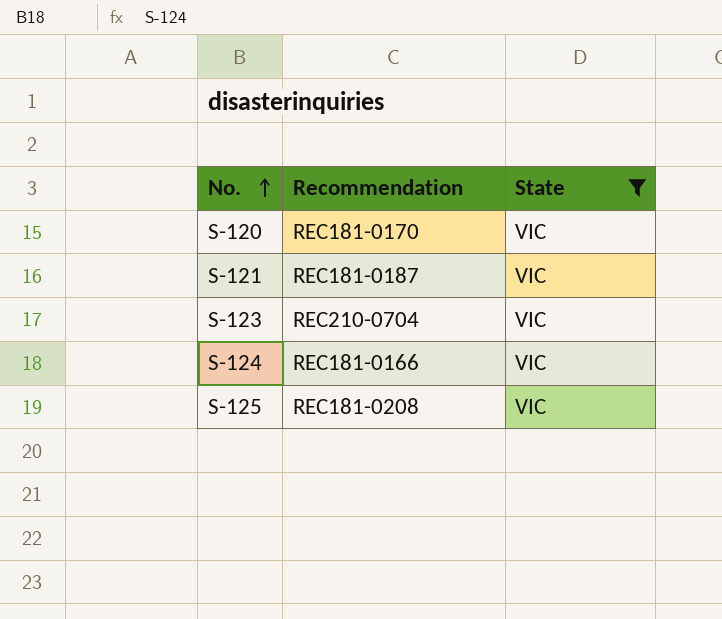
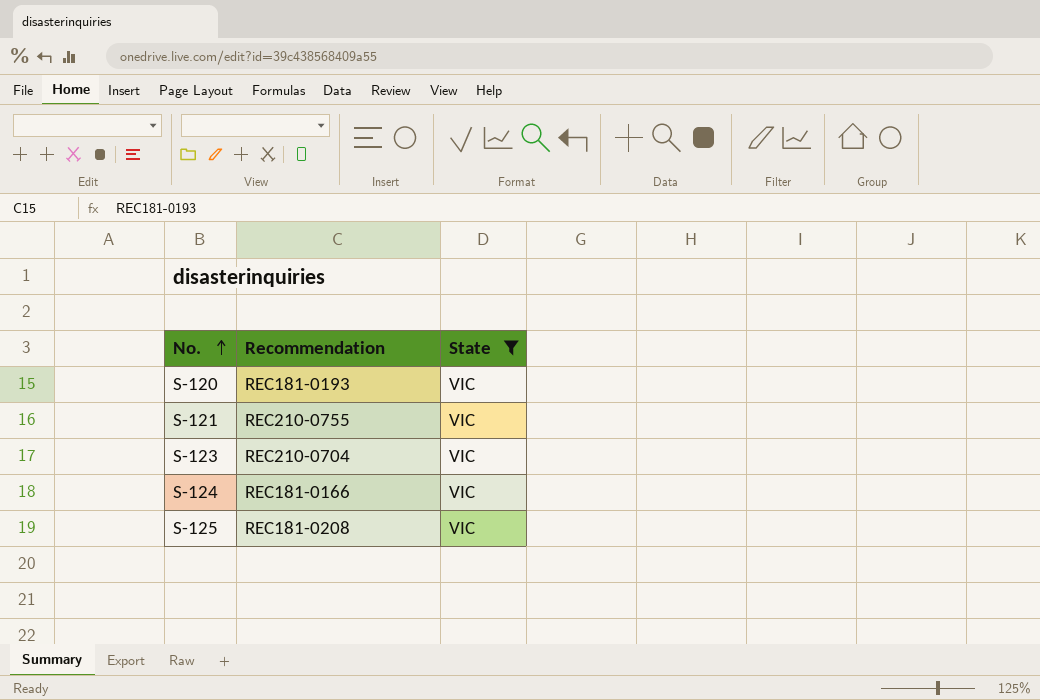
S-120 | Recommendation: REC181-0170 -> REC181-0193
S-121 | Recommendation: REC181-0187 -> REC210-0755

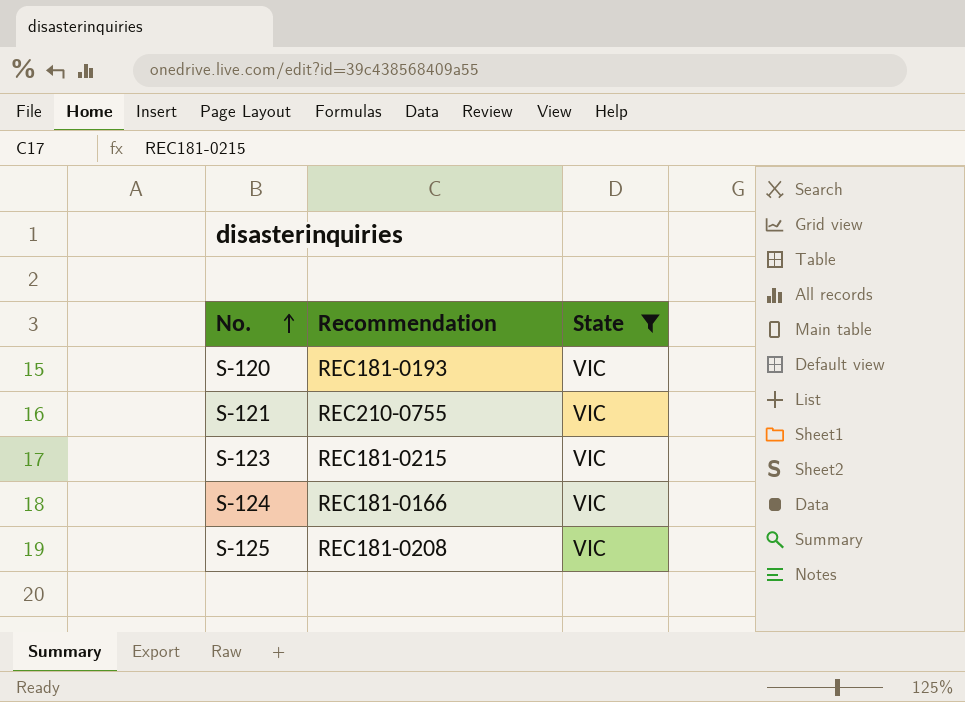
S-123 | Recommendation: REC210-0704 -> REC181-0215

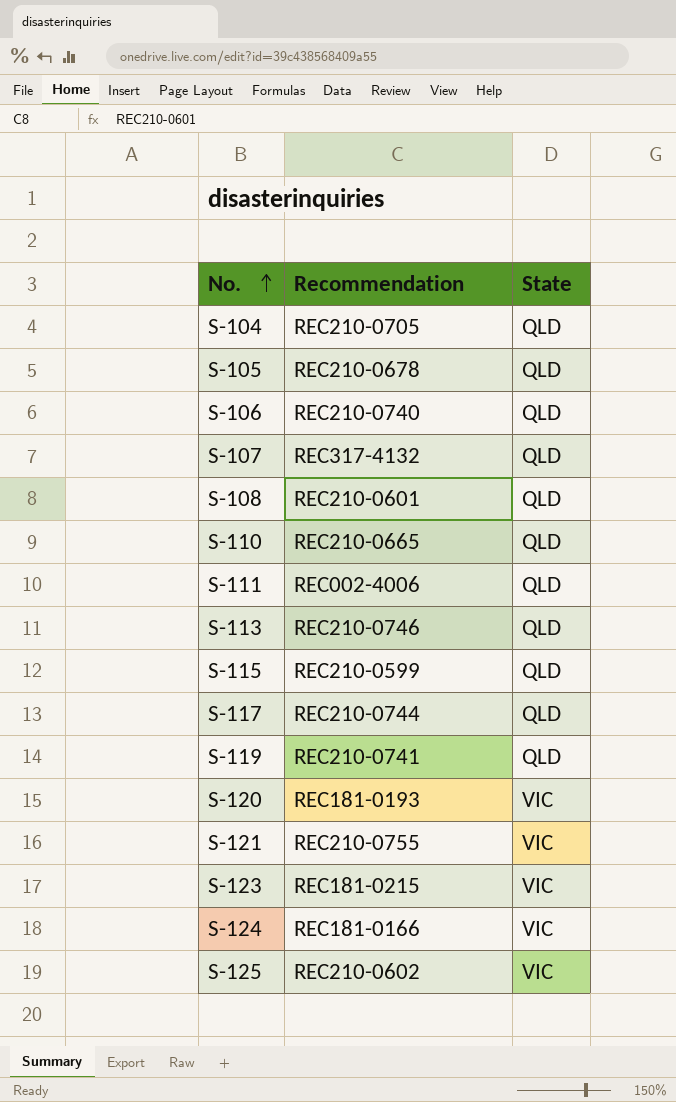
filter: State = VIC -> none
S-125 | Recommendation: REC181-0208 -> REC210-0602

